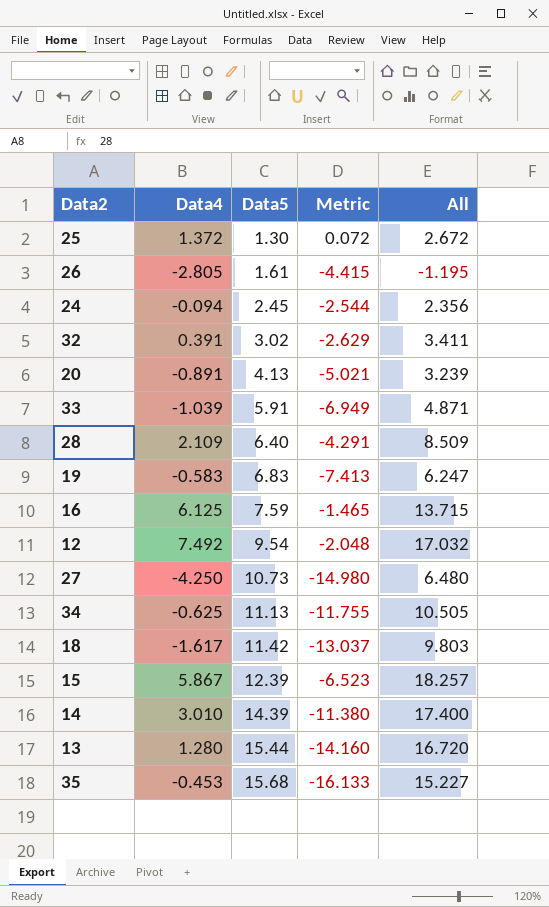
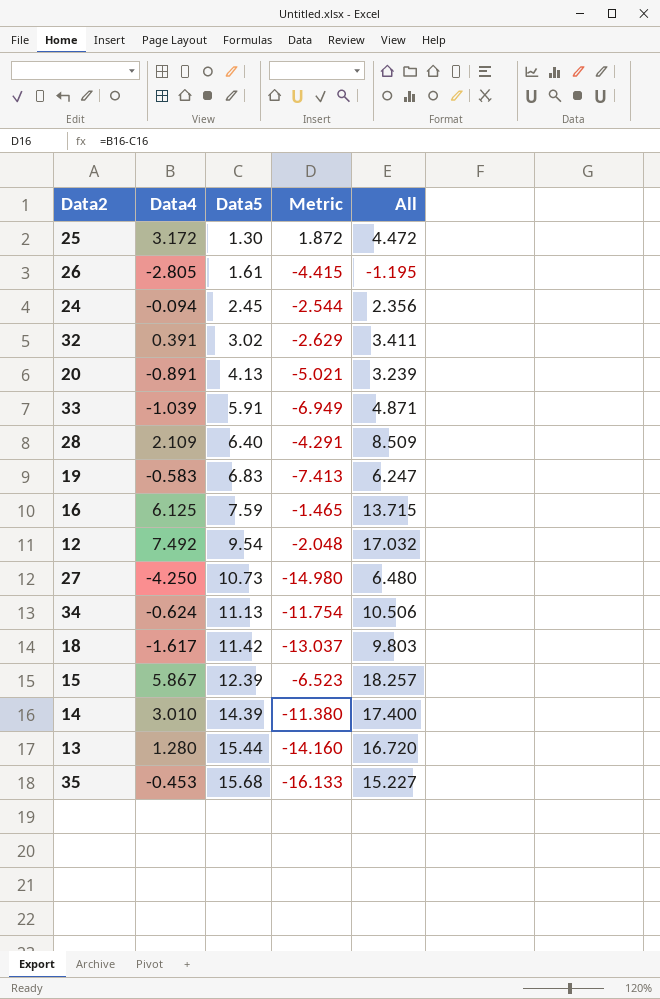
25 | Data4: 1.372 -> 3.172
25 | Metric: 0.072 -> 1.872
25 | All: 2.672 -> 4.472
34 | Data4: -0.625 -> -0.624
34 | Metric: -11.755 -> -11.754
34 | All: 10.505 -> 10.506

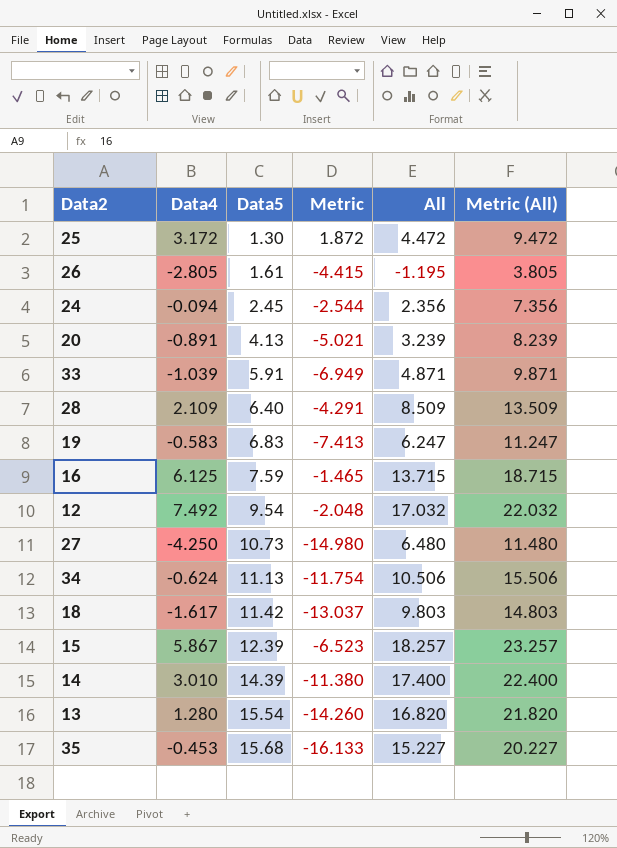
column Metric (All) | formula: none -> [All] + 5
row 32: 0.391 | 3.02 | -2.629 | 3.411 -> none
13 | Data5: 15.44 -> 15.54
13 | Metric: -14.160 -> -14.260
13 | All: 16.720 -> 16.820

